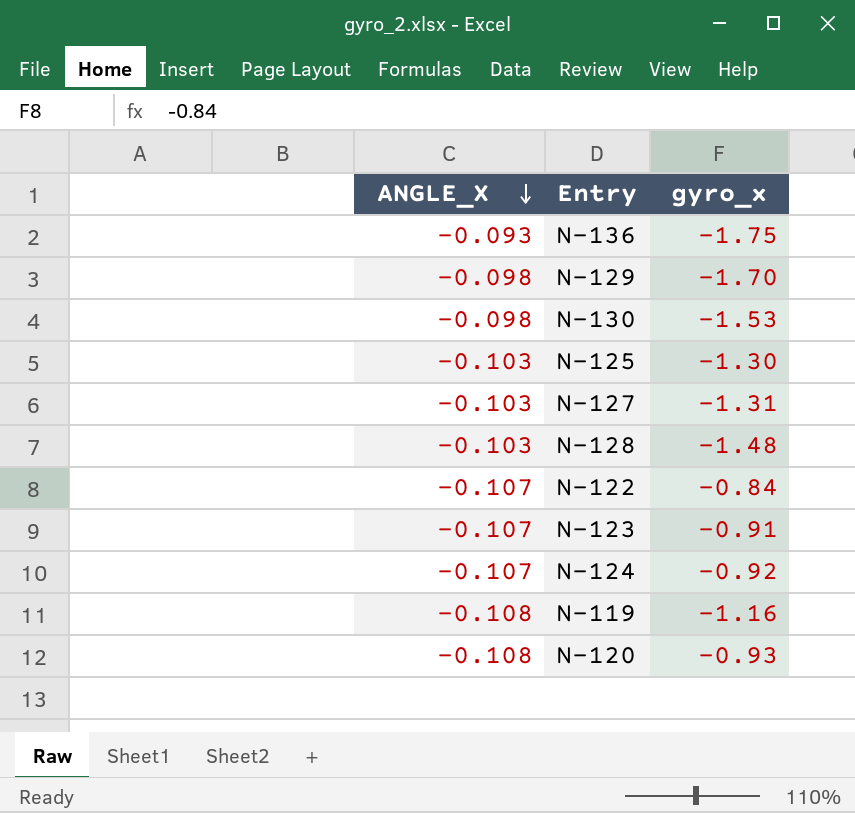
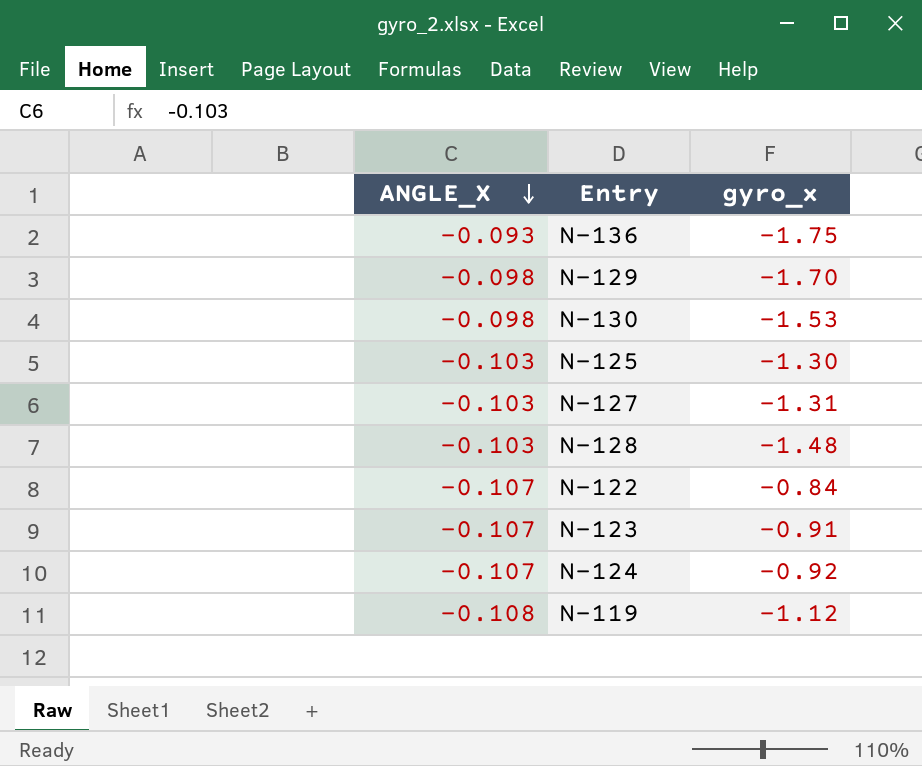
row N-120: -0.108 | -0.93 -> none
N-119 | gyro_x: -1.16 -> -1.12

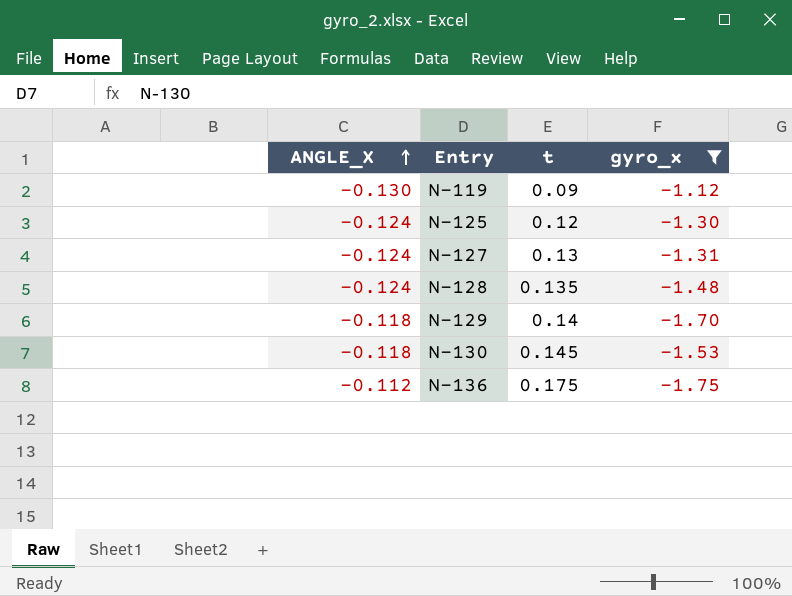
filter: none -> gyro_x <= -1.12
row order: ANGLE_X descending -> ANGLE_X ascending
column t | position: none -> 3
N-119 | ANGLE_X: -0.108 -> -0.130
N-125 | ANGLE_X: -0.103 -> -0.124
N-127 | ANGLE_X: -0.103 -> -0.124
N-128 | ANGLE_X: -0.103 -> -0.124
N-129 | ANGLE_X: -0.098 -> -0.118
N-130 | ANGLE_X: -0.098 -> -0.118
N-136 | ANGLE_X: -0.093 -> -0.112

